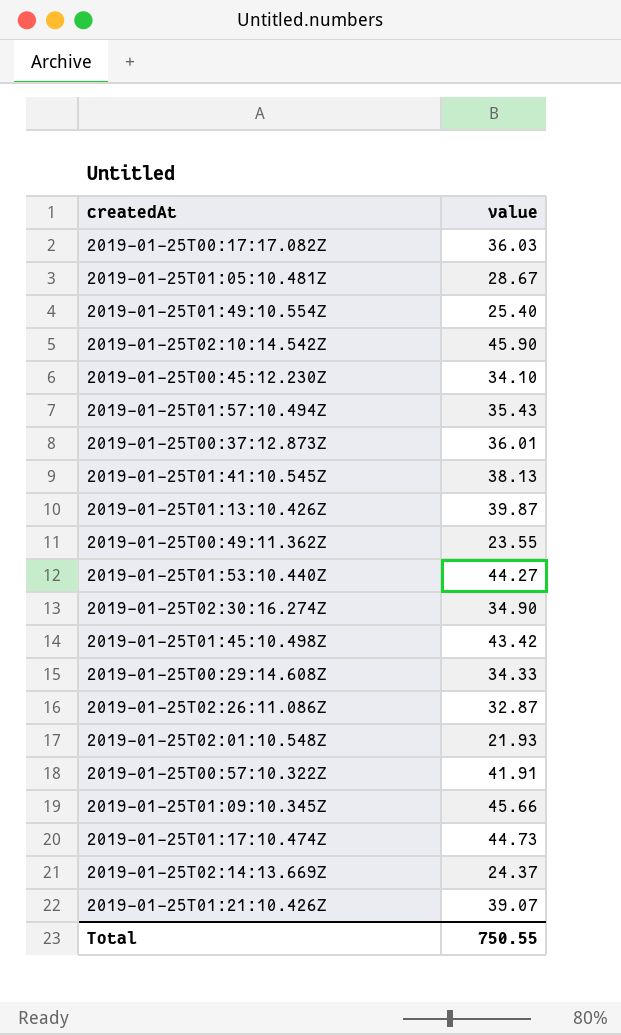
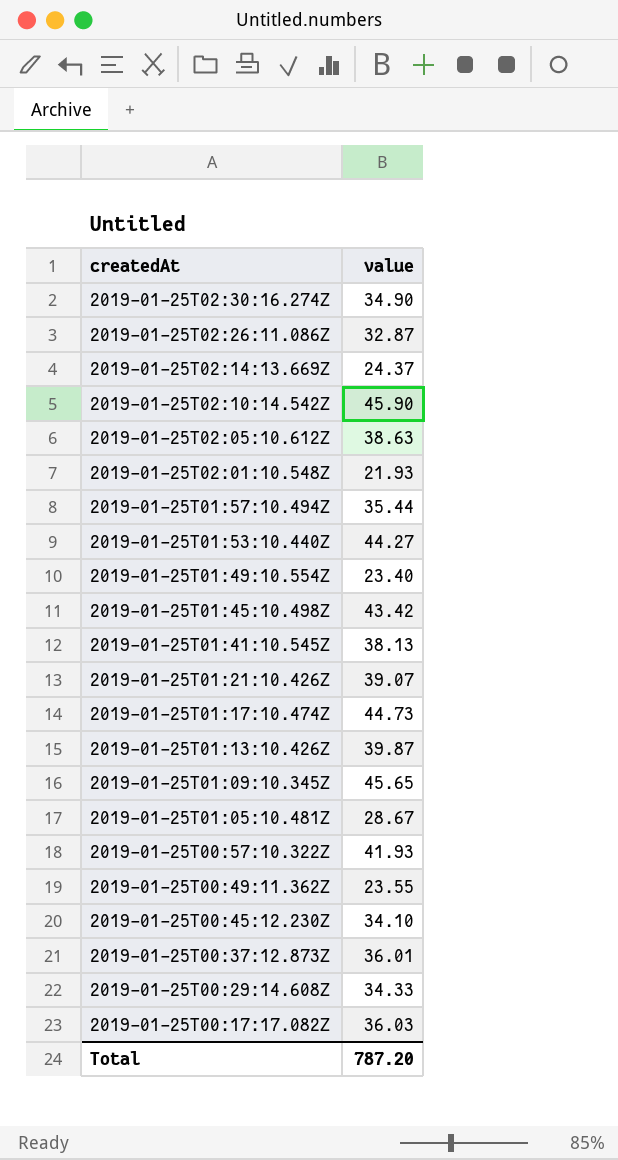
row order: none -> createdAt descending
row 2019-01-25T02:05:10.612Z: none -> 38.63
2019-01-25T01:57:10.494Z | value: 35.43 -> 35.44
2019-01-25T01:49:10.554Z | value: 25.40 -> 23.40
2019-01-25T01:09:10.345Z | value: 45.66 -> 45.65
2019-01-25T00:57:10.322Z | value: 41.91 -> 41.93
Total | value: 750.55 -> 787.20

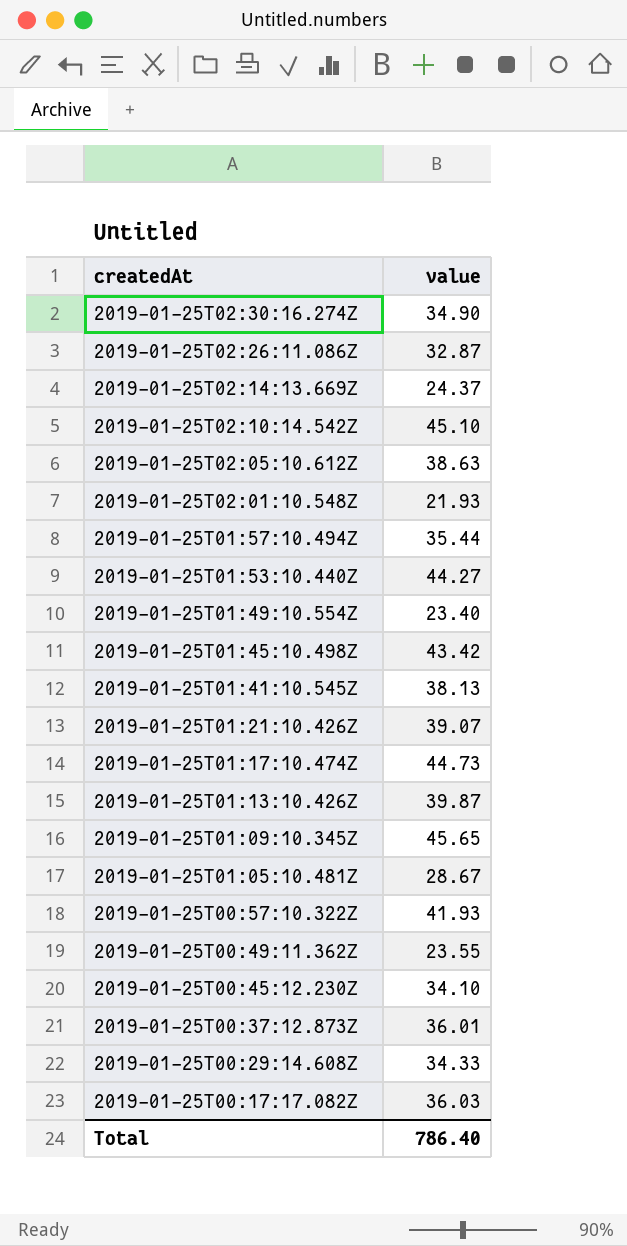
2019-01-25T02:10:14.542Z | value: 45.90 -> 45.10
Total | value: 787.20 -> 786.40

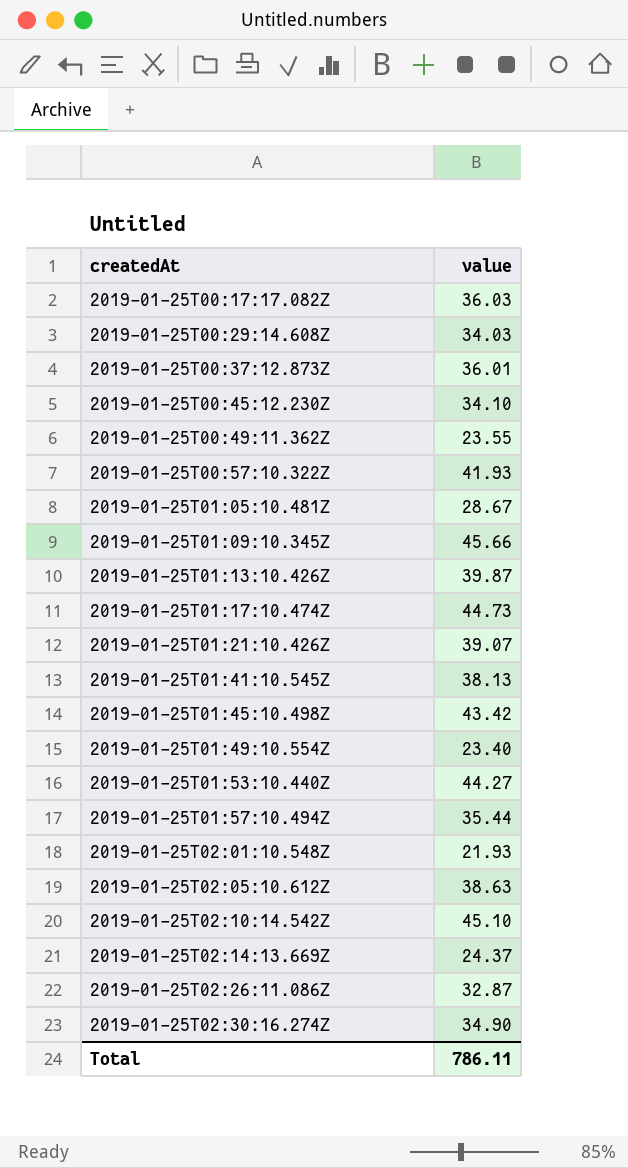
row order: createdAt descending -> createdAt ascending
2019-01-25T00:29:14.608Z | value: 34.33 -> 34.03
2019-01-25T01:09:10.345Z | value: 45.65 -> 45.66
Total | value: 786.40 -> 786.11

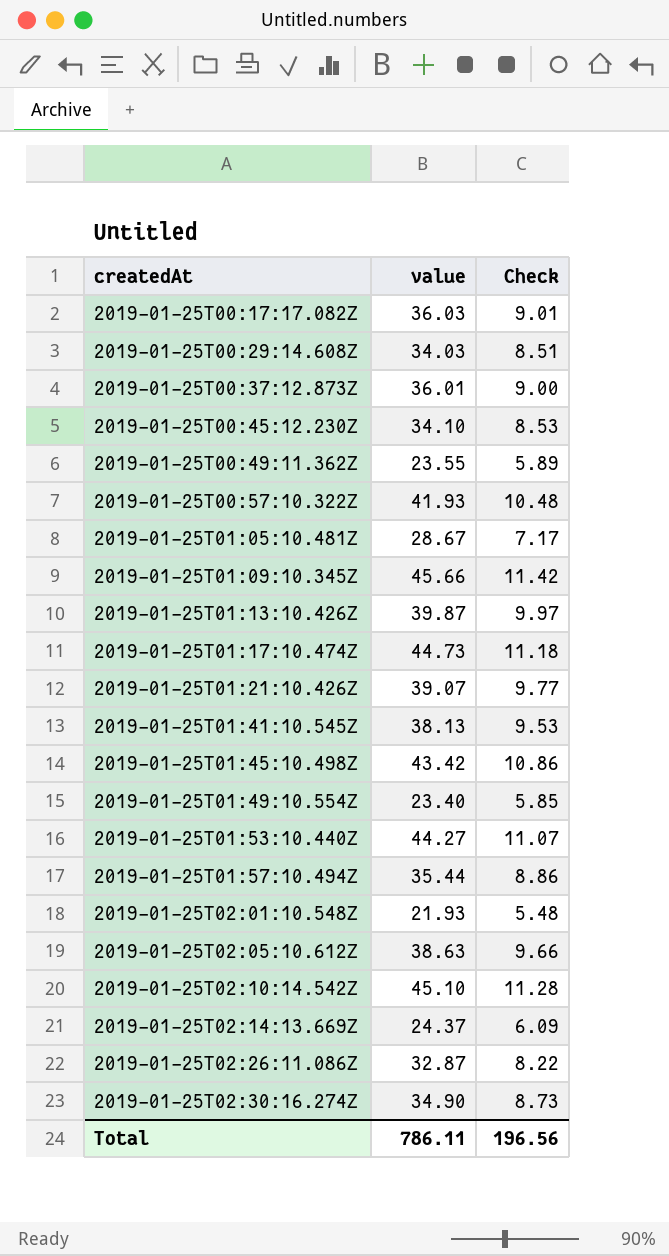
column Check | formula: none -> [value] * 0.25

